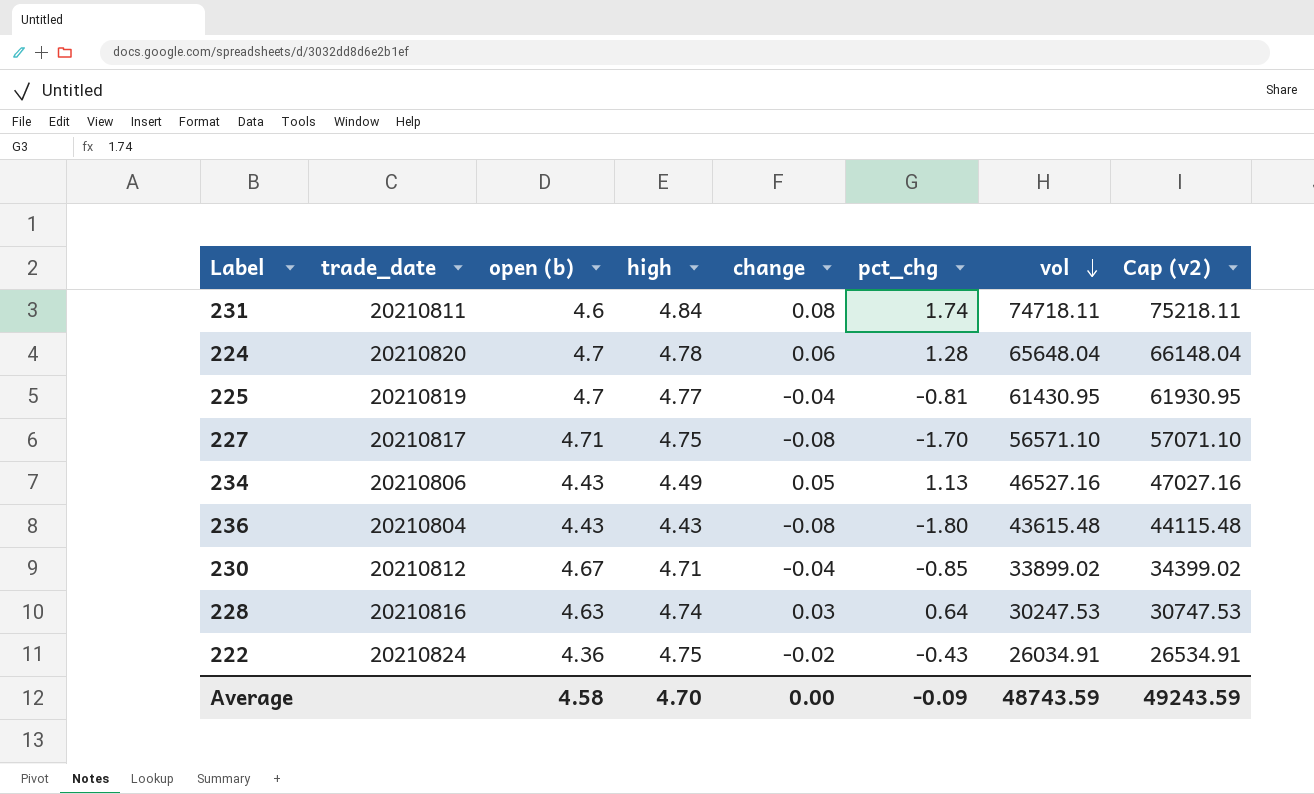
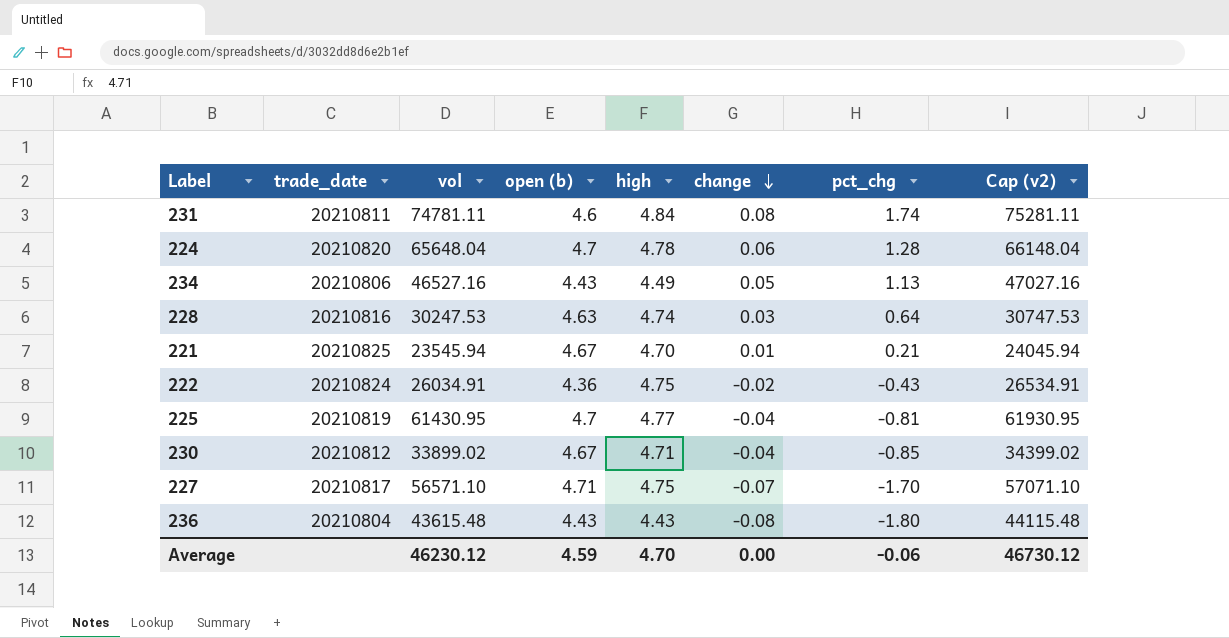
row order: vol descending -> change descending
column vol | position: 7 -> 3
231 | vol: 74718.11 -> 74781.11
231 | Cap (v2): 75218.11 -> 75281.11
row 221: none -> 20210825 | 23545.94 | 4.67 | 4.70 | 0.01 | 0.21 | 24045.94
227 | change: -0.08 -> -0.07
Average | vol: 48743.59 -> 46230.12
Average | open (b): 4.58 -> 4.59
Average | pct_chg: -0.09 -> -0.06
Average | Cap (v2): 49243.59 -> 46730.12

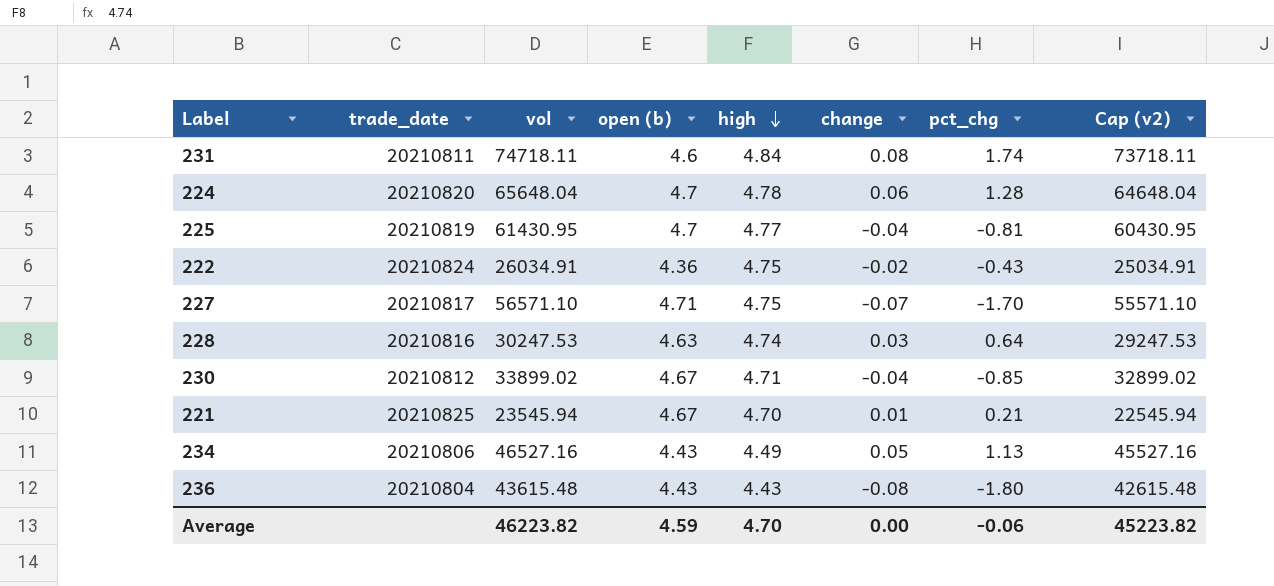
row order: change descending -> high descending
column Cap (v2) | formula: [vol] + 500 -> [vol] - 1000
231 | vol: 74781.11 -> 74718.11
Average | vol: 46230.12 -> 46223.82
Average | Cap (v2): 46730.12 -> 45223.82

